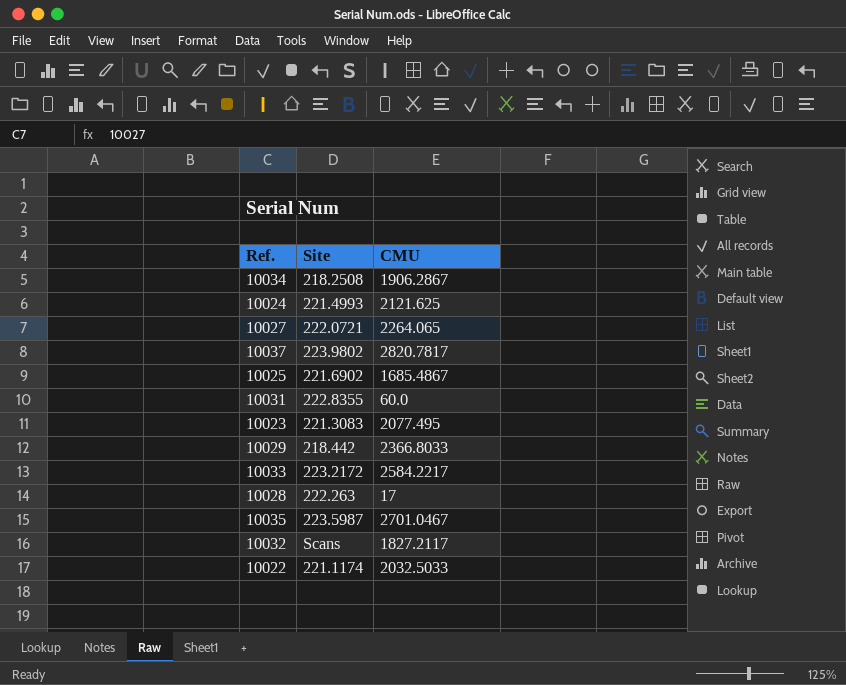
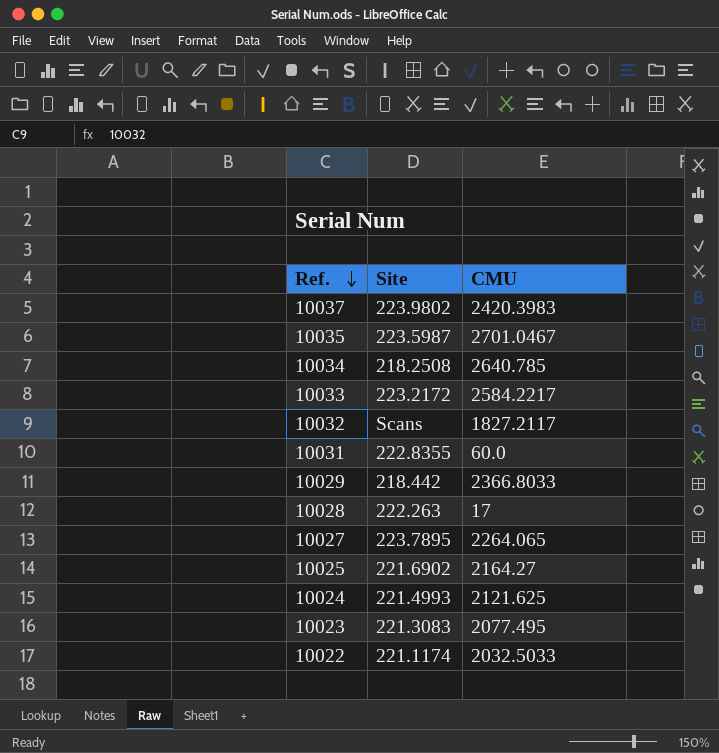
row order: none -> Ref. descending
10037 | CMU: 2820.7817 -> 2420.3983
10034 | CMU: 1906.2867 -> 2640.785
10027 | Site: 222.0721 -> 223.7895
10025 | CMU: 1685.4867 -> 2164.27

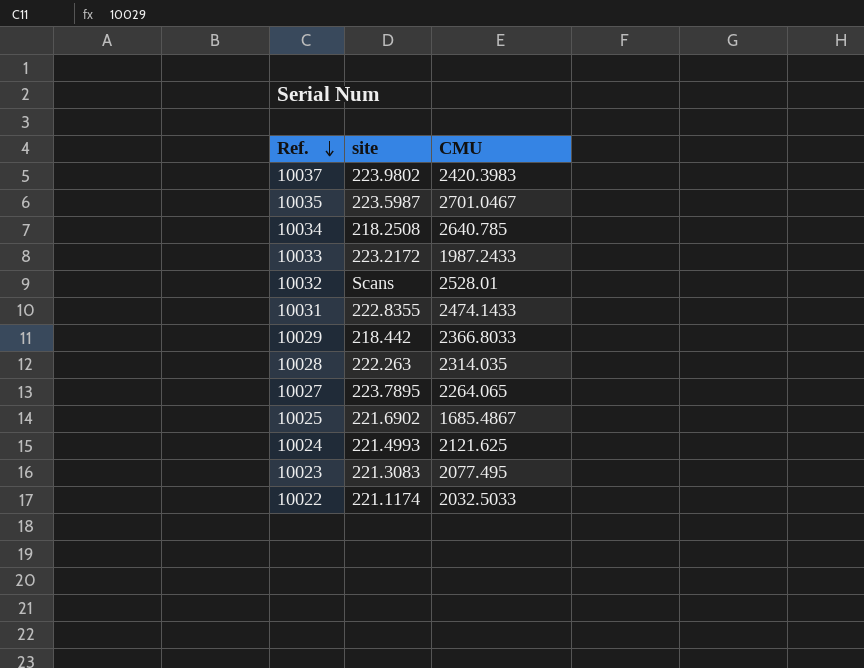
column name: Site -> site
10033 | CMU: 2584.2217 -> 1987.2433
10032 | CMU: 1827.2117 -> 2528.01
10031 | CMU: 60.0 -> 2474.1433
10028 | CMU: 17 -> 2314.035
10025 | CMU: 2164.27 -> 1685.4867

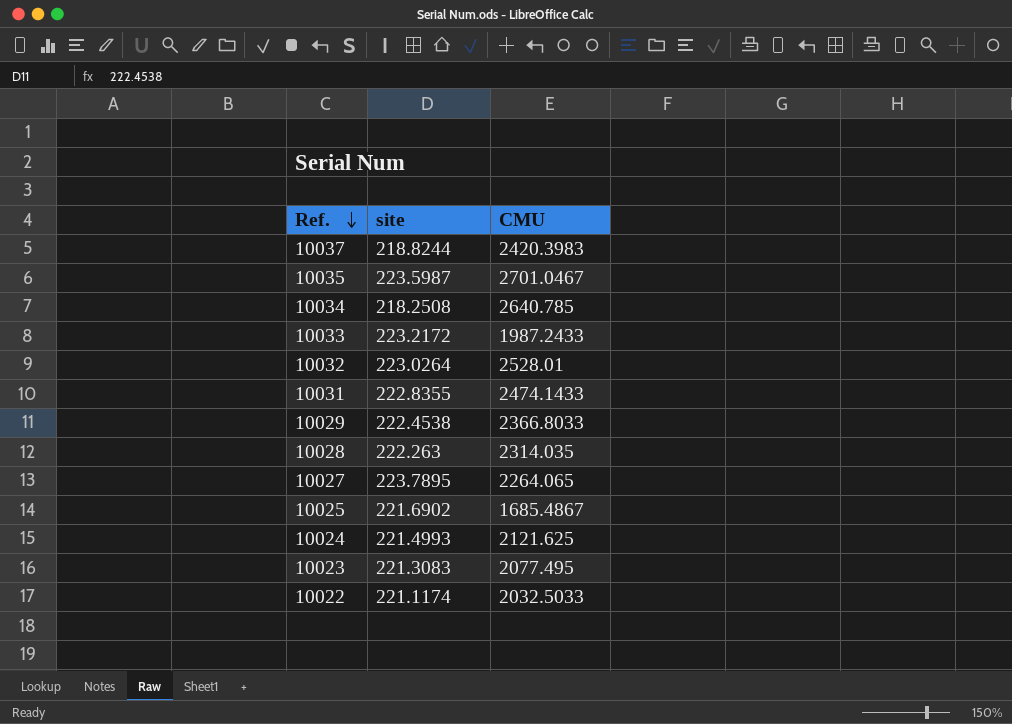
10037 | site: 223.9802 -> 218.8244
10032 | site: Scans -> 223.0264
10029 | site: 218.442 -> 222.4538

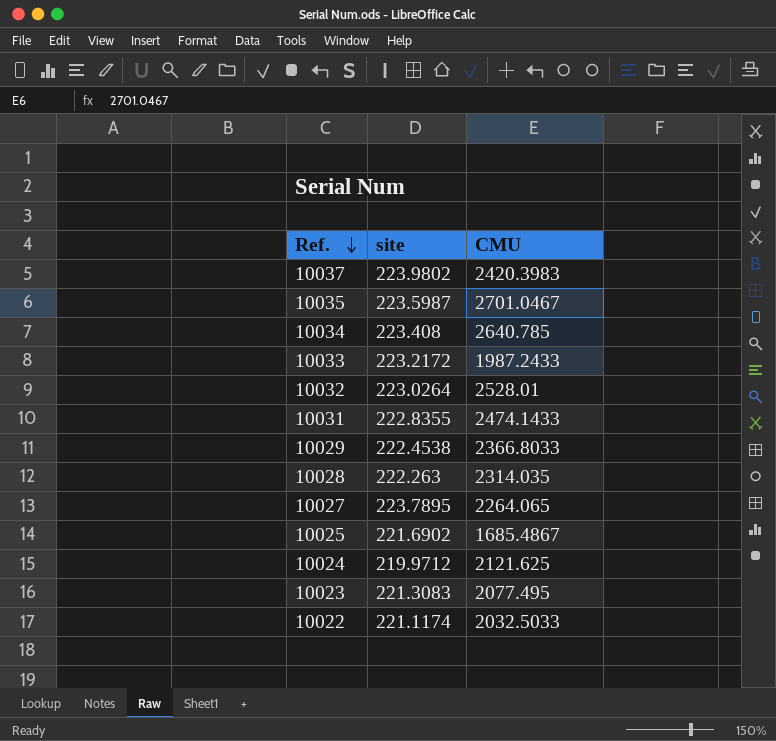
10037 | site: 218.8244 -> 223.9802
10034 | site: 218.2508 -> 223.408
10024 | site: 221.4993 -> 219.9712

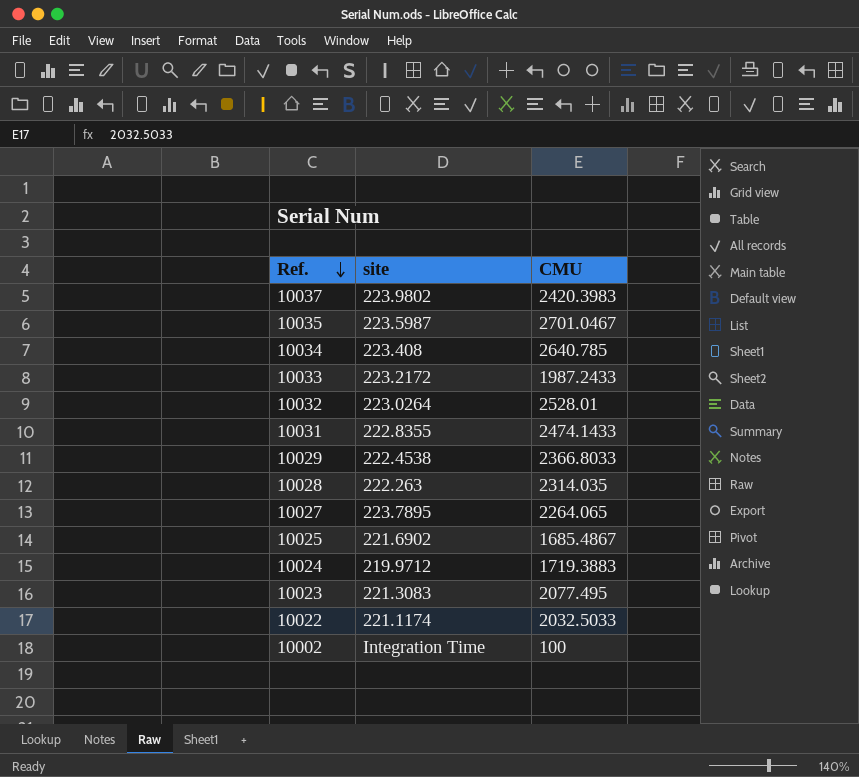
10024 | CMU: 2121.625 -> 1719.3883
row 10002: none -> Integration Time | 100

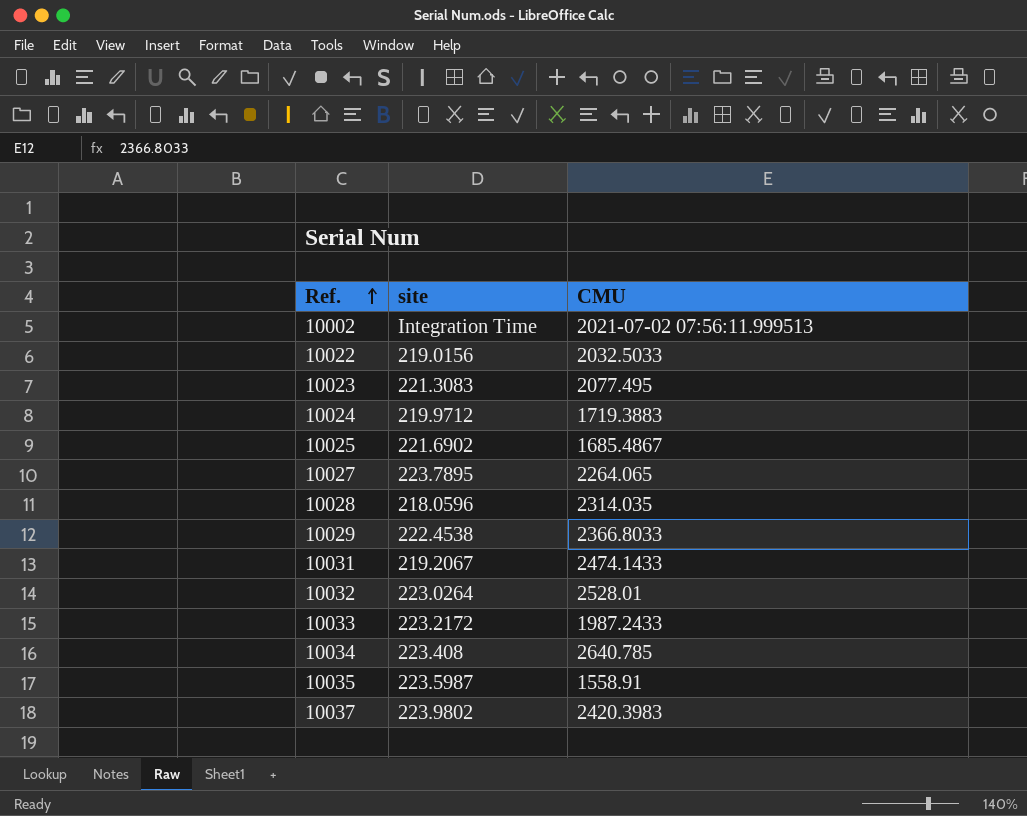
row order: Ref. descending -> Ref. ascending
10002 | CMU: 100 -> 2021-07-02 07:56:11.999513
10022 | site: 221.1174 -> 219.0156
10028 | site: 222.263 -> 218.0596
10031 | site: 222.8355 -> 219.2067
10035 | CMU: 2701.0467 -> 1558.91

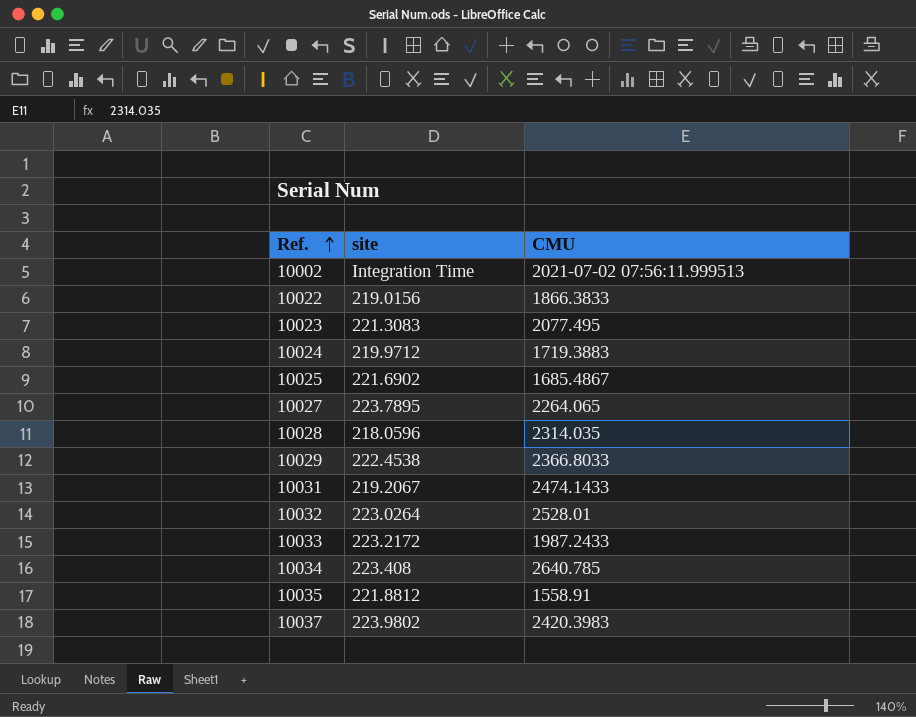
10022 | CMU: 2032.5033 -> 1866.3833
10035 | site: 223.5987 -> 221.8812

